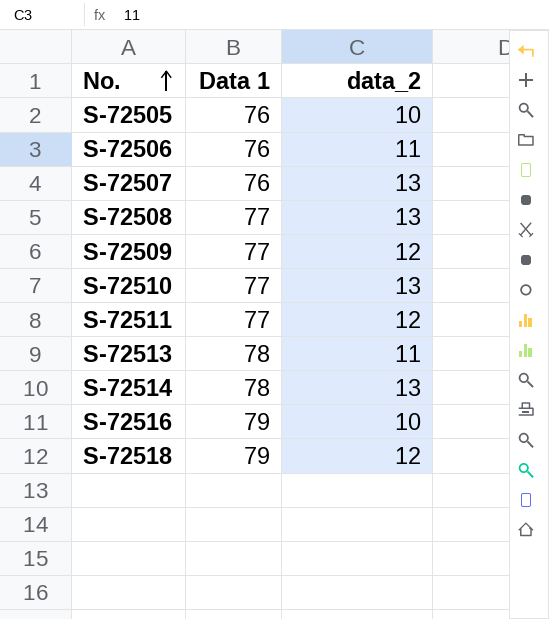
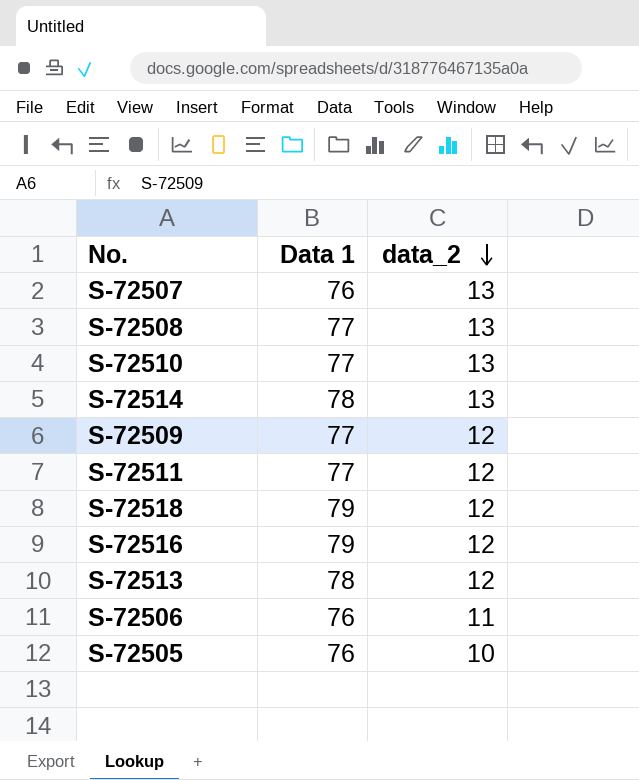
row order: No. ascending -> data_2 descending
S-72516 | data_2: 10 -> 12
S-72513 | data_2: 11 -> 12

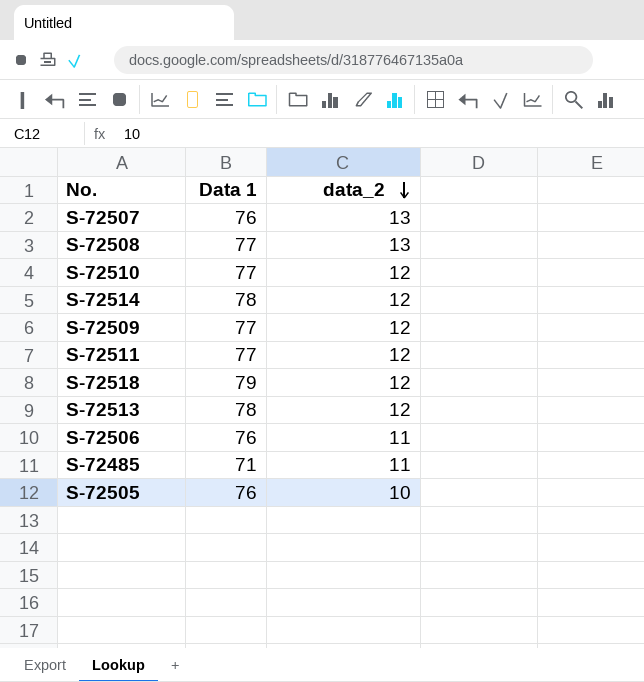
row S-72516: 79 | 12 -> none
S-72510 | data_2: 13 -> 12
S-72514 | data_2: 13 -> 12
row S-72485: none -> 71 | 11

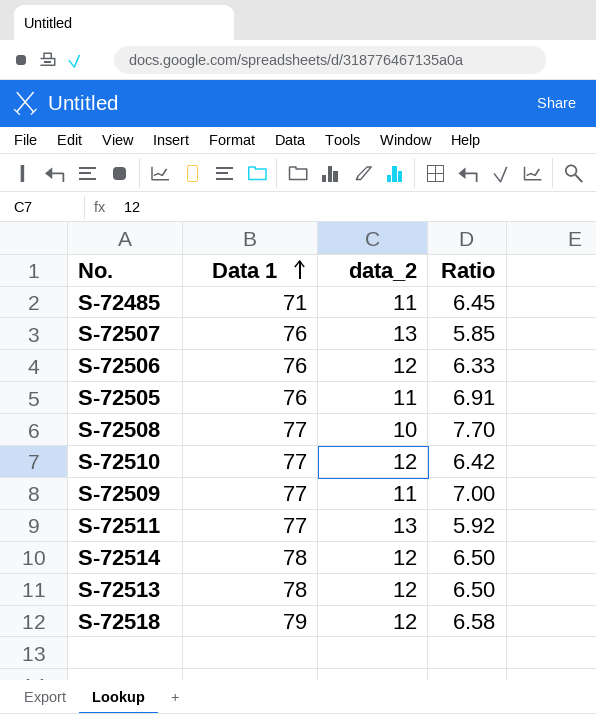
row order: data_2 descending -> Data 1 ascending
column Ratio | formula: none -> [Data 1] / [data_2]
S-72506 | data_2: 11 -> 12
S-72505 | data_2: 10 -> 11
S-72508 | data_2: 13 -> 10
S-72509 | data_2: 12 -> 11
S-72511 | data_2: 12 -> 13

